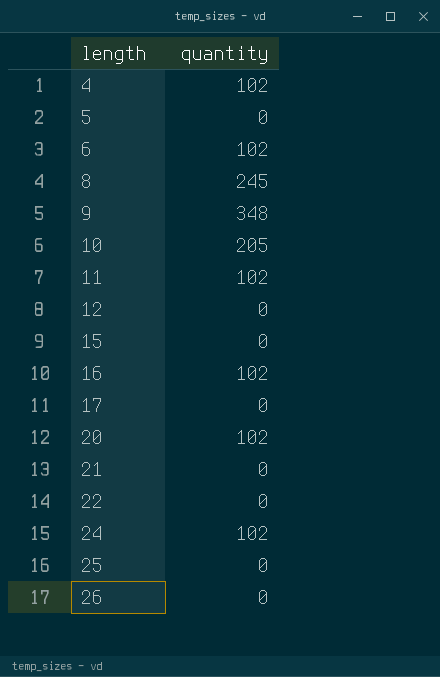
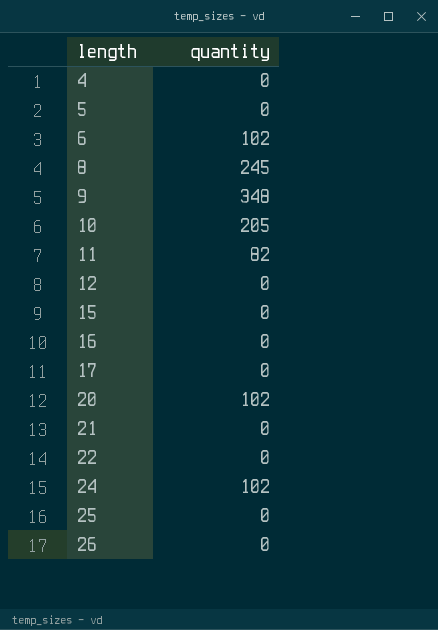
4 | quantity: 102 -> 0
11 | quantity: 102 -> 82
16 | quantity: 102 -> 0

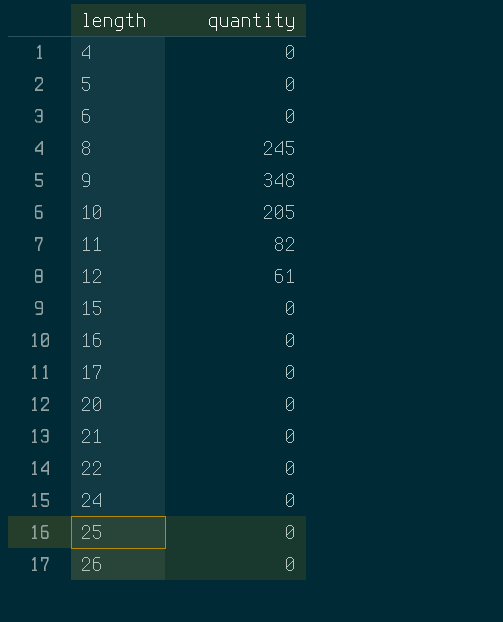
6 | quantity: 102 -> 0
12 | quantity: 0 -> 61
20 | quantity: 102 -> 0
24 | quantity: 102 -> 0

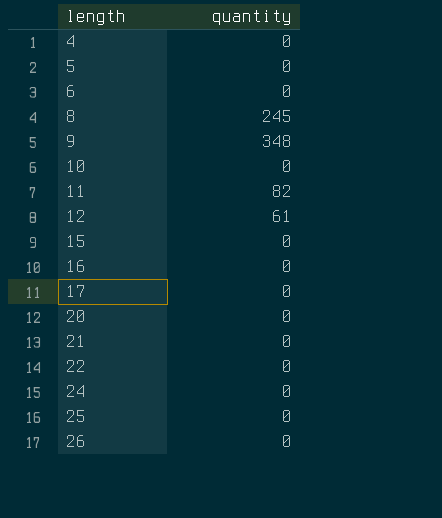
10 | quantity: 205 -> 0

